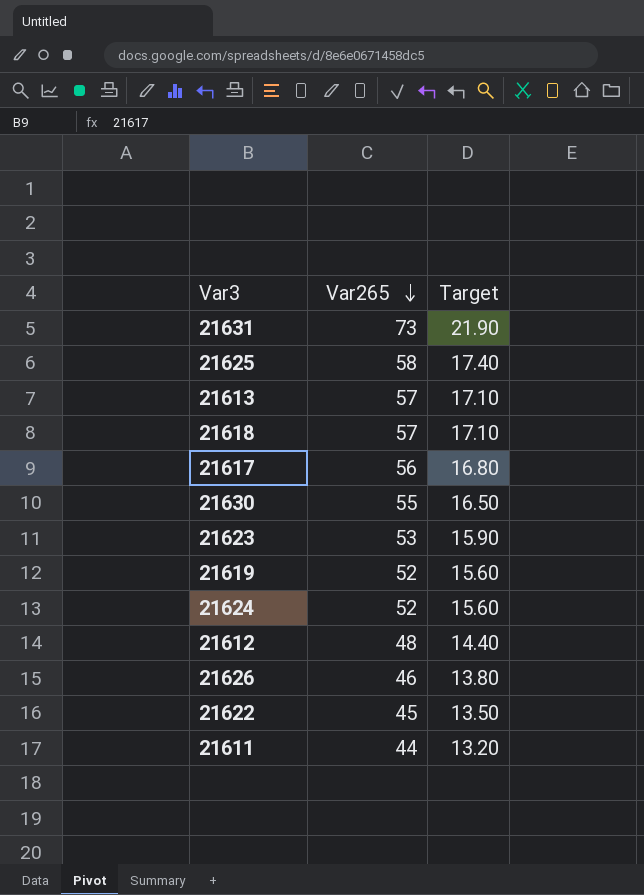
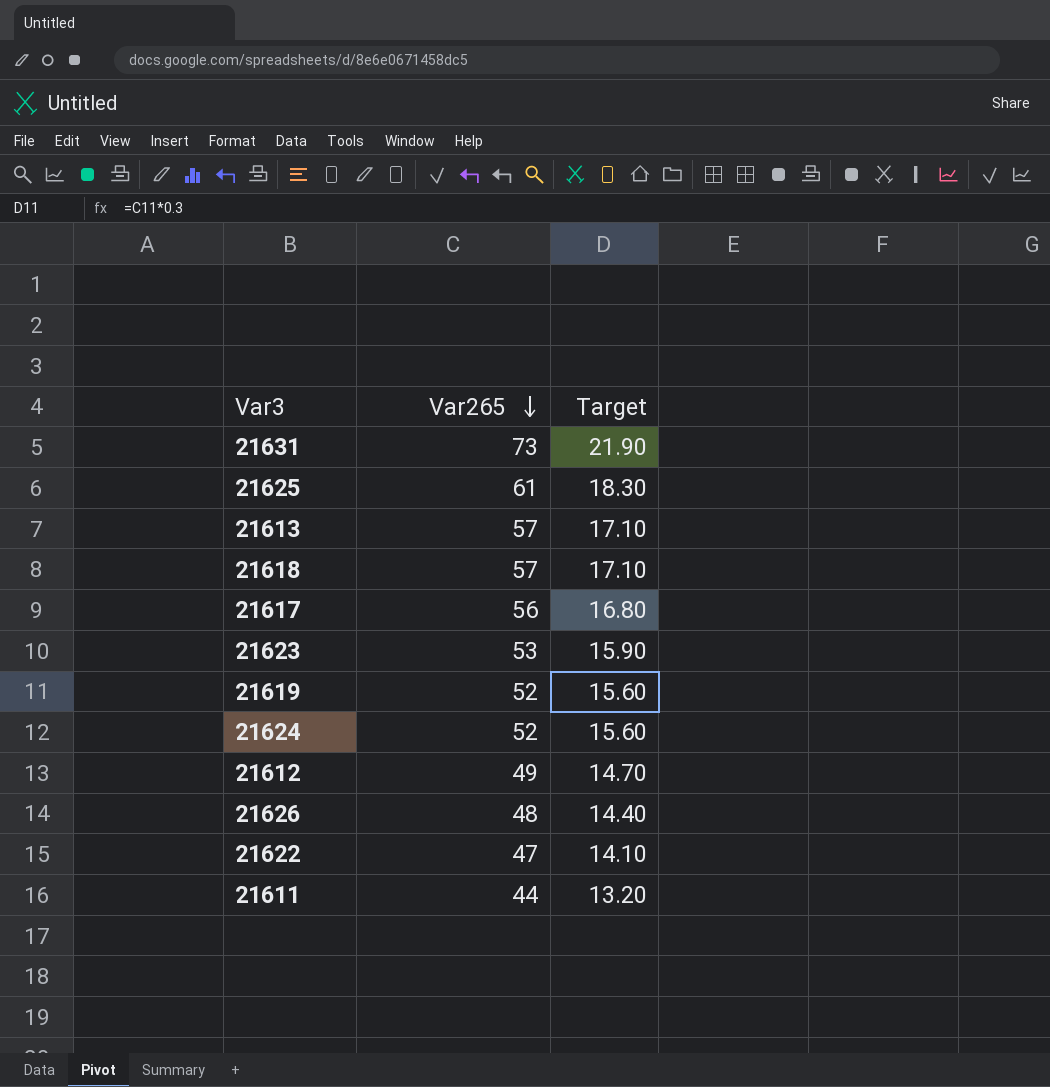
row 21630: 55 | 16.50 -> none
21625 | Var265: 58 -> 61
21625 | Target: 17.40 -> 18.30
21612 | Var265: 48 -> 49
21612 | Target: 14.40 -> 14.70
21626 | Var265: 46 -> 48
21626 | Target: 13.80 -> 14.40
21622 | Var265: 45 -> 47
21622 | Target: 13.50 -> 14.10

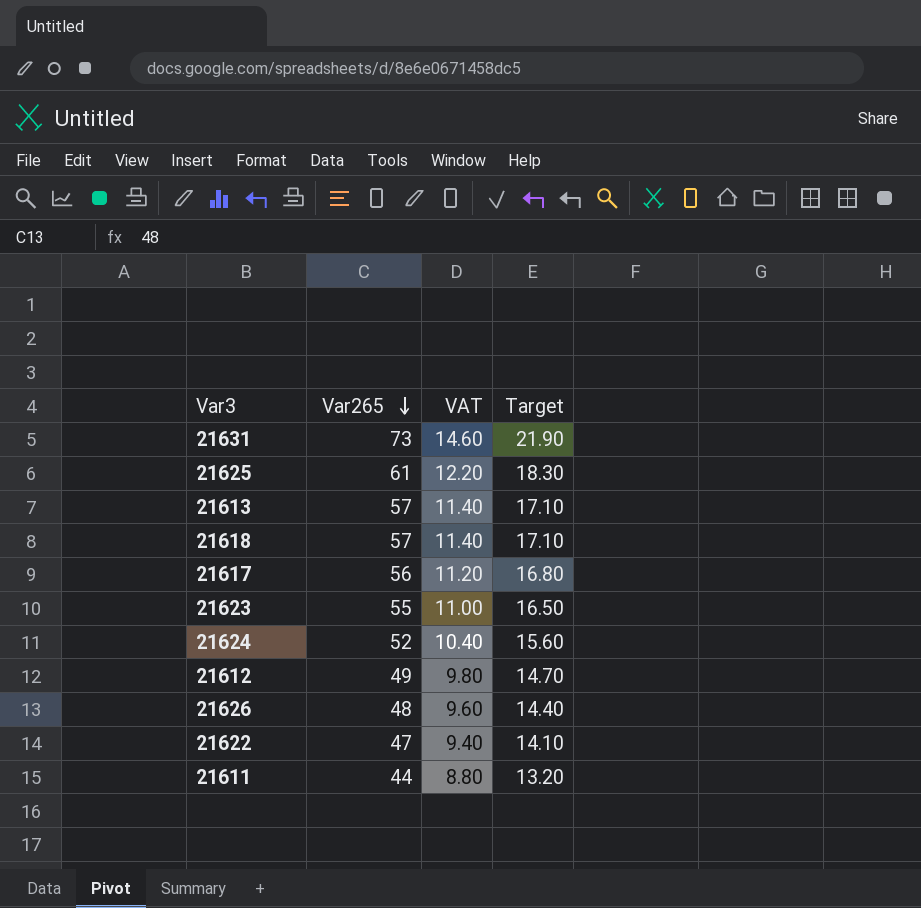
column VAT | formula: none -> [Var265] * 0.2
row 21619: 52 | 15.60 -> none
21623 | Var265: 53 -> 55
21623 | Target: 15.90 -> 16.50

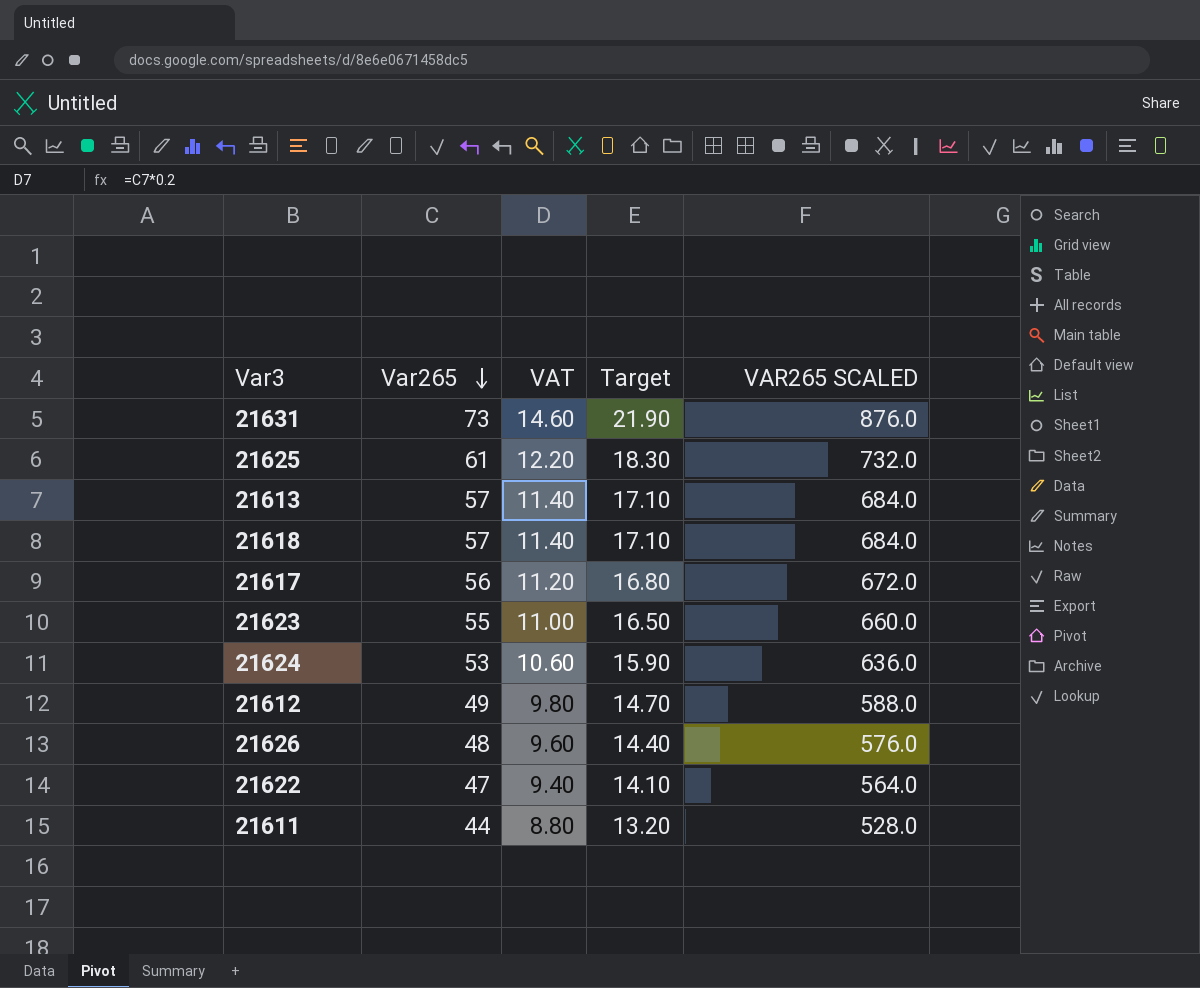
column VAR265 SCALED | formula: none -> [Var265] * 12
21624 | Var265: 52 -> 53
21624 | VAT: 10.40 -> 10.60
21624 | Target: 15.60 -> 15.90

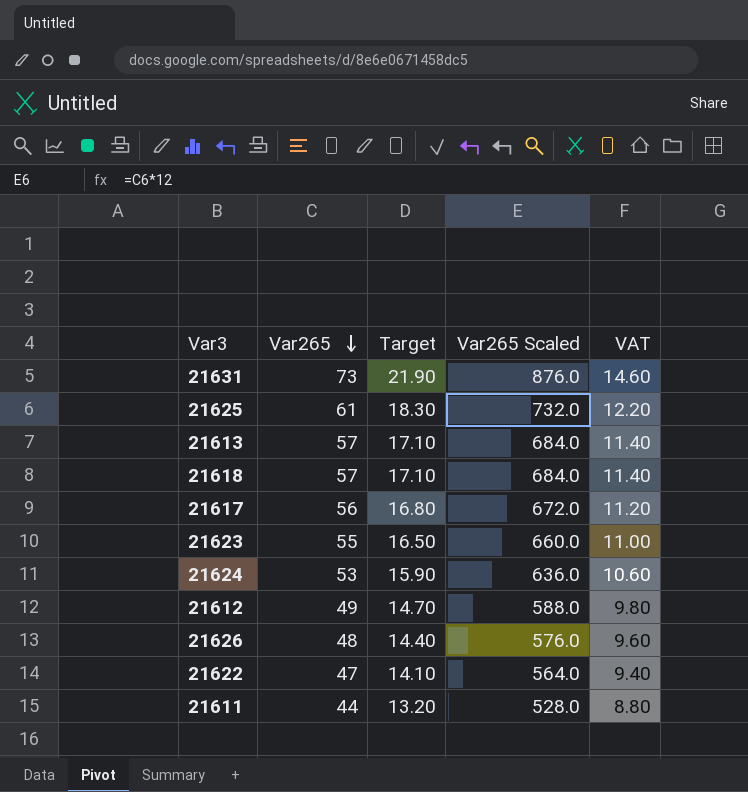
column name: VAR265 SCALED -> Var265 Scaled
column VAT | position: 3 -> 5

